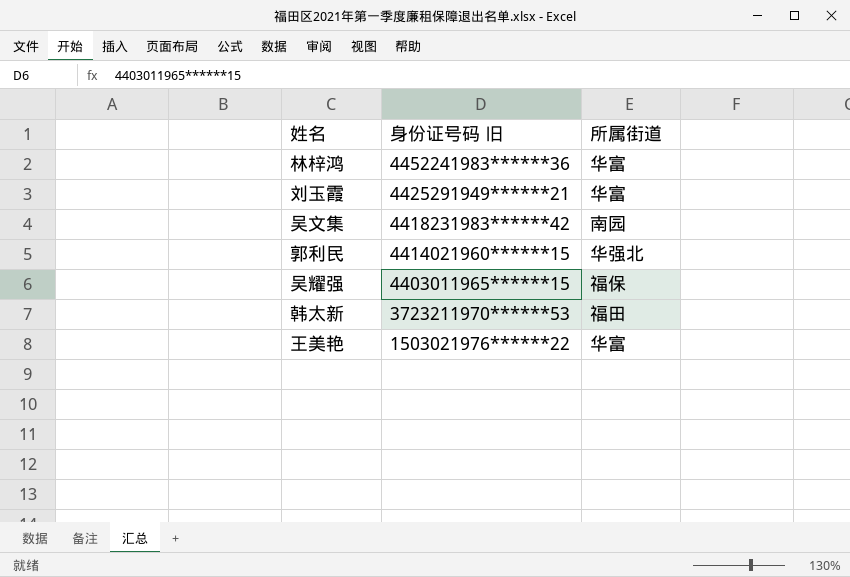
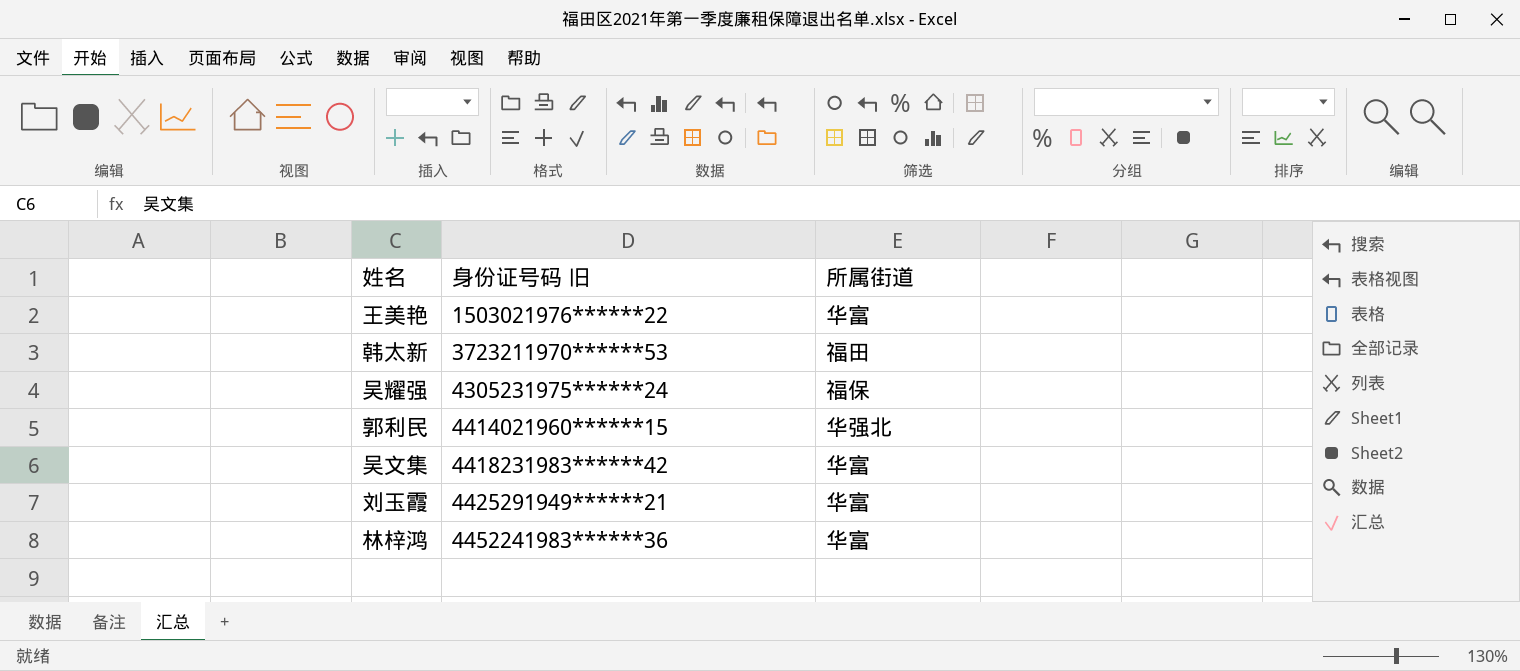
row order: 身份证号码 旧 descending -> 身份证号码 旧 ascending
吴耀强 | 身份证号码 旧: 4403011965******15 -> 4305231975******24
吴文集 | 所属街道: 南园 -> 华富

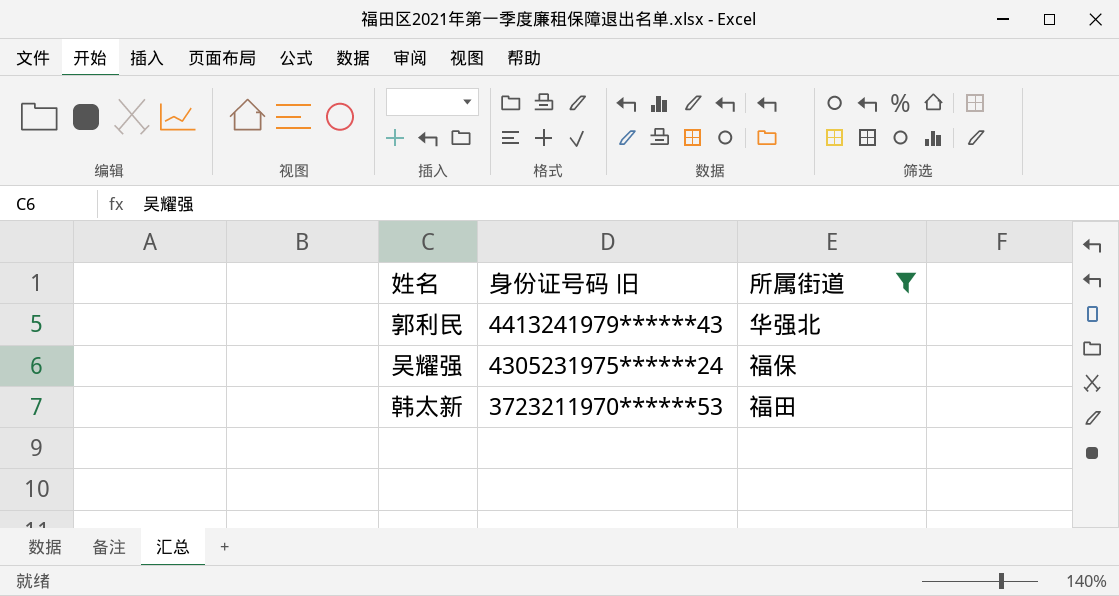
filter: none -> 所属街道 != 华富
row order: 身份证号码 旧 ascending -> 身份证号码 旧 descending
郭利民 | 身份证号码 旧: 4414021960******15 -> 4413241979******43

